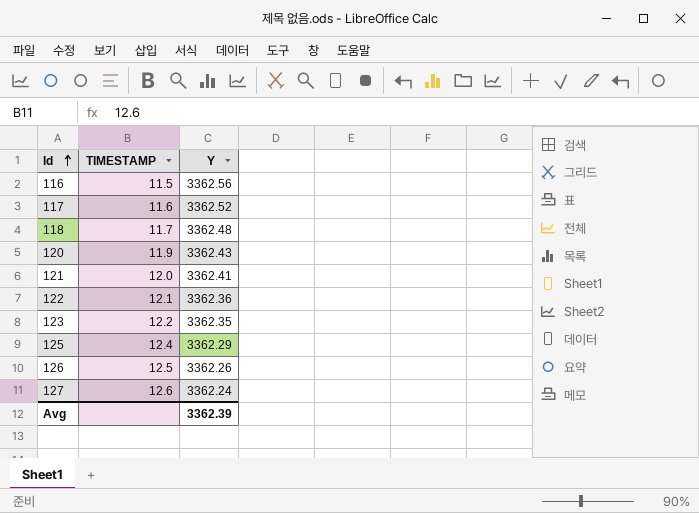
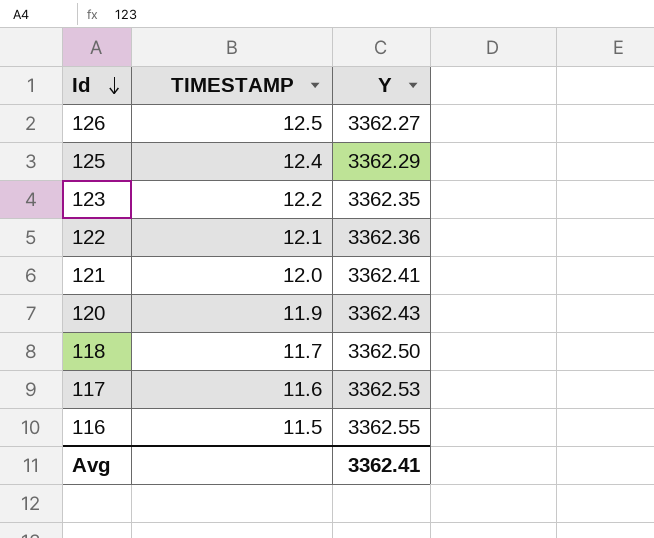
row order: Id ascending -> Id descending
row 127: 12.6 | 3362.24 -> none
126 | Y: 3362.26 -> 3362.27
118 | Y: 3362.48 -> 3362.50
117 | Y: 3362.52 -> 3362.53
116 | Y: 3362.56 -> 3362.55
Avg | Y: 3362.39 -> 3362.41

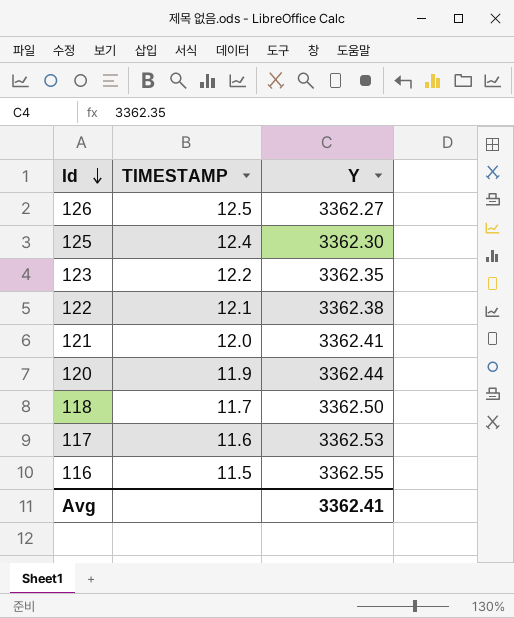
125 | Y: 3362.29 -> 3362.30
122 | Y: 3362.36 -> 3362.38
120 | Y: 3362.43 -> 3362.44

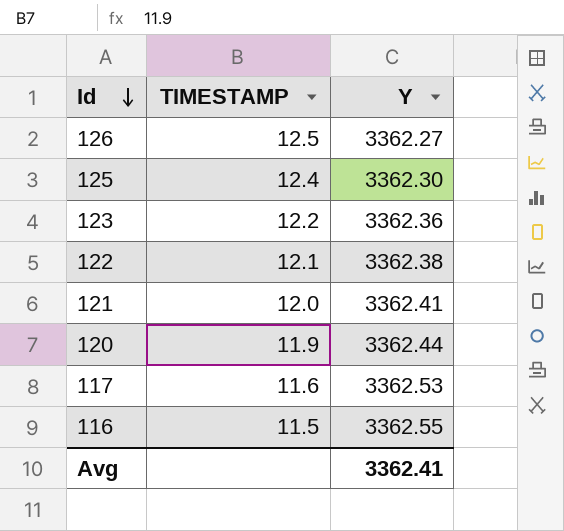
row 118: 11.7 | 3362.50 -> none
123 | Y: 3362.35 -> 3362.36

